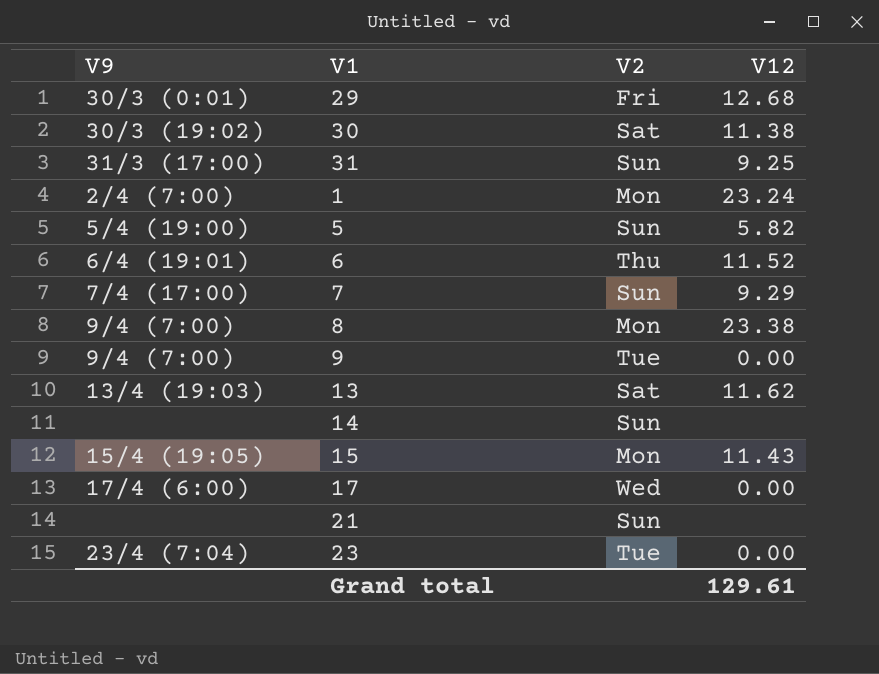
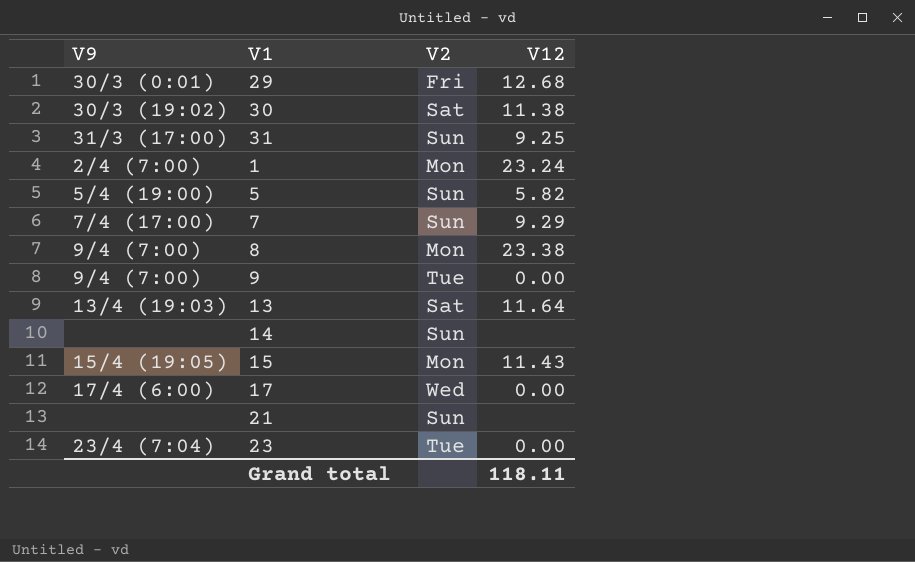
row 6: 6/4 (19:01) | Thu | 11.52 -> none
13 | V12: 11.62 -> 11.64
Grand total | V12: 129.61 -> 118.11

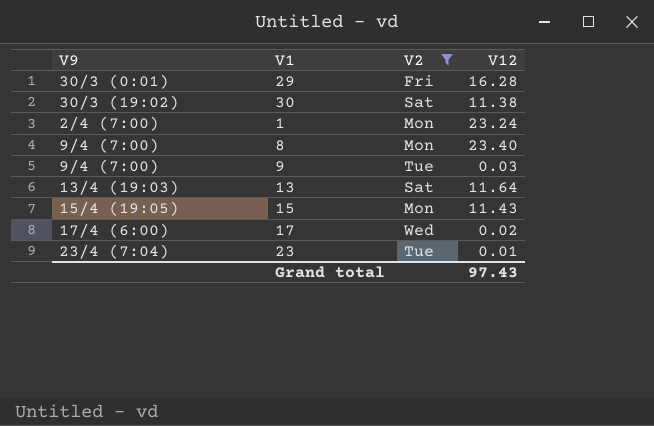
filter: none -> V2 != Sun
29 | V12: 12.68 -> 16.28
8 | V12: 23.38 -> 23.40
9 | V12: 0.00 -> 0.03
17 | V12: 0.00 -> 0.02
23 | V12: 0.00 -> 0.01
Grand total | V12: 118.11 -> 97.43

